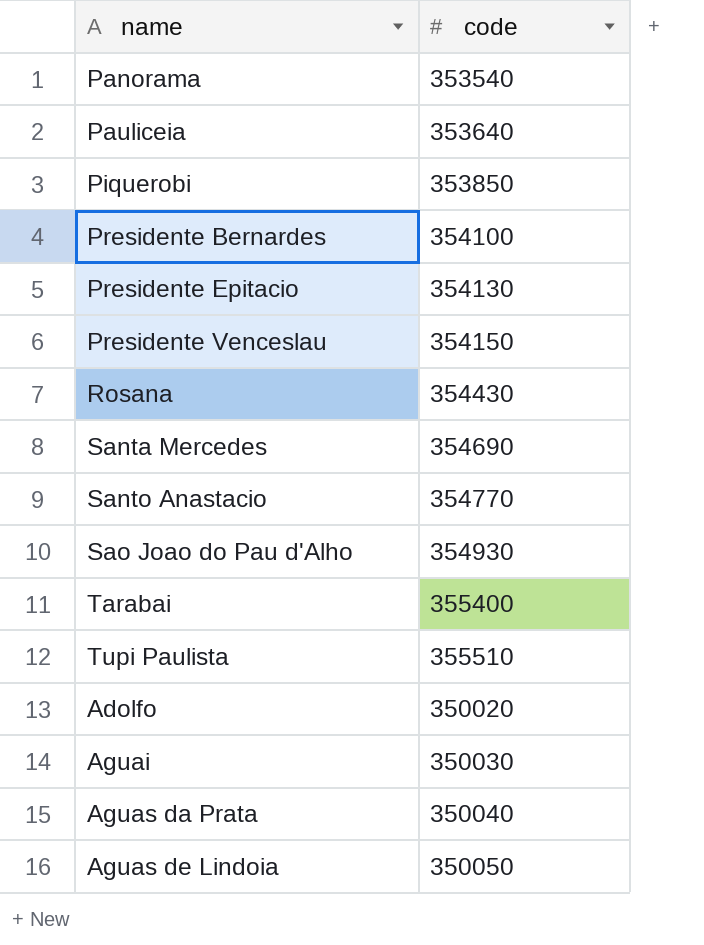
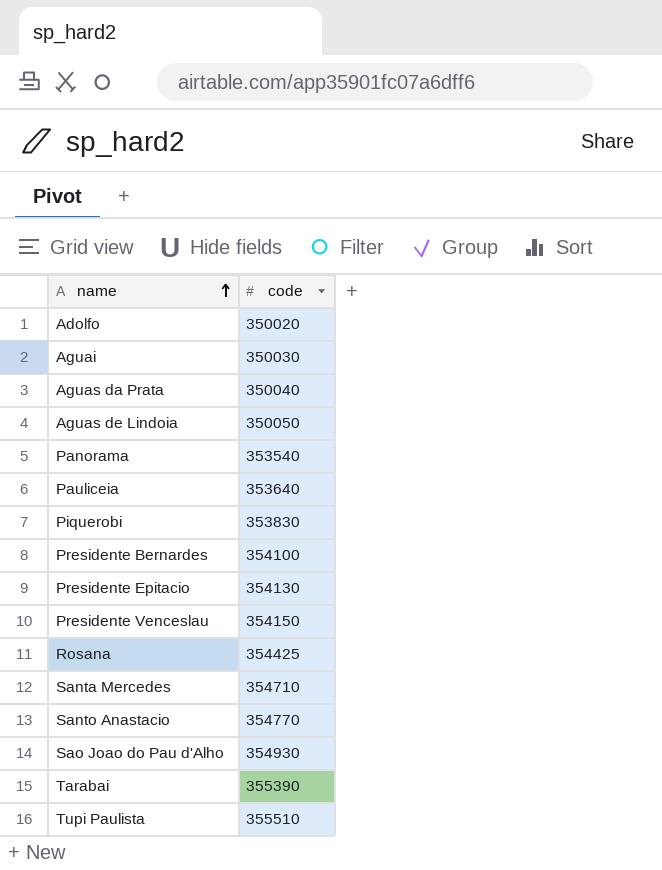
row order: none -> name ascending
Piquerobi | code: 353850 -> 353830
Rosana | code: 354430 -> 354425
Santa Mercedes | code: 354690 -> 354710
Tarabai | code: 355400 -> 355390

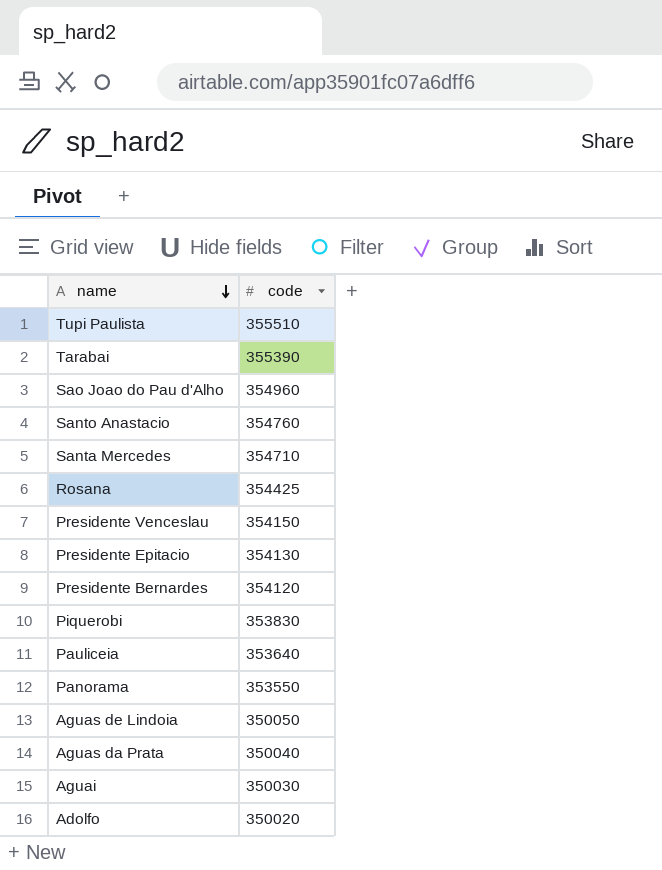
row order: name ascending -> name descending
Sao Joao do Pau d'Alho | code: 354930 -> 354960
Santo Anastacio | code: 354770 -> 354760
Presidente Bernardes | code: 354100 -> 354120
Panorama | code: 353540 -> 353550

